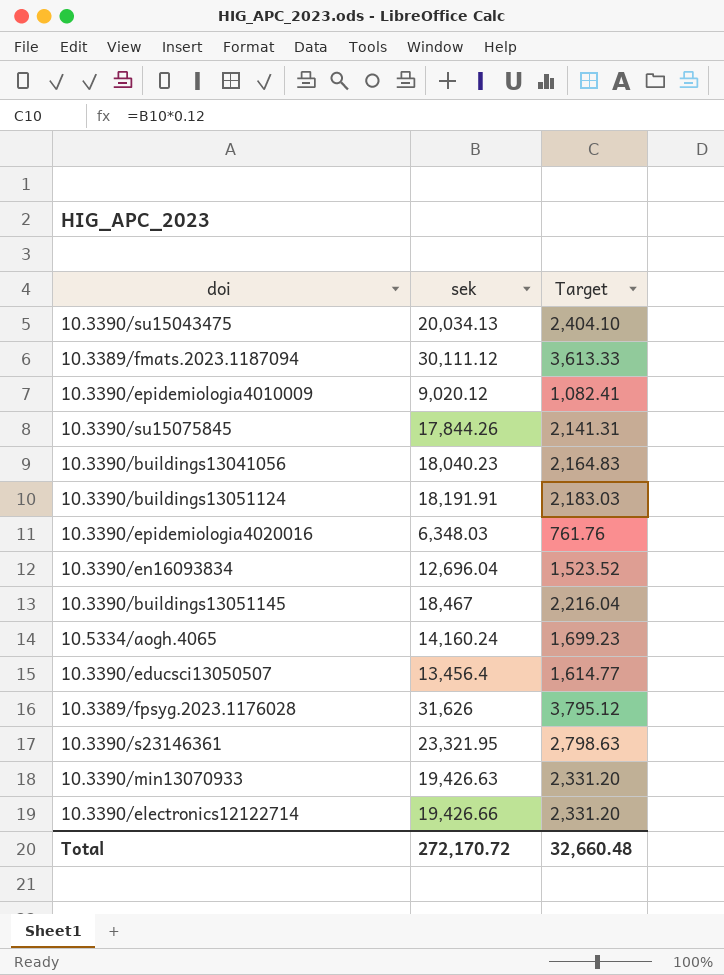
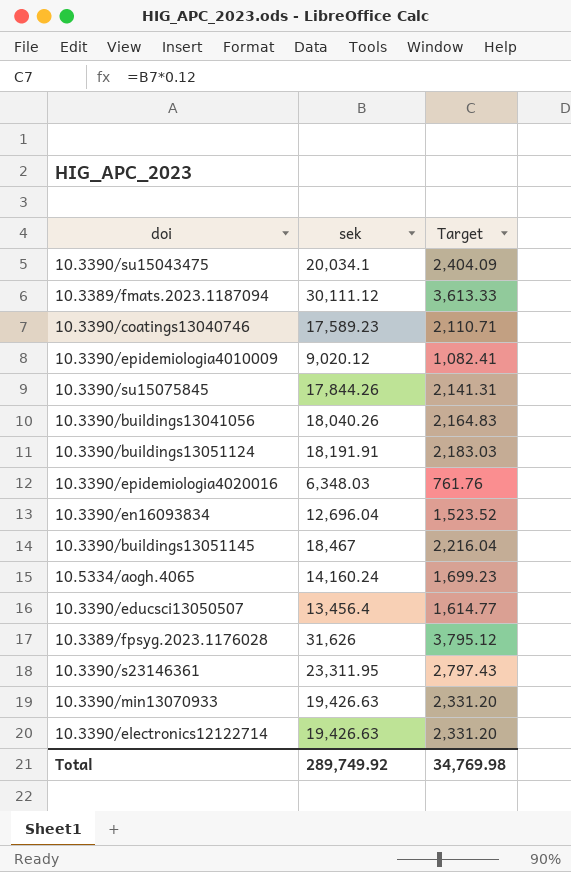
10.3390/su15043475 | sek: 20,034.13 -> 20,034.1
10.3390/su15043475 | Target: 2,404.10 -> 2,404.09
row 10.3390/coatings13040746: none -> 17,589.23 | 2,110.71
10.3390/buildings13041056 | sek: 18,040.23 -> 18,040.26
10.3390/s23146361 | sek: 23,321.95 -> 23,311.95
10.3390/s23146361 | Target: 2,798.63 -> 2,797.43
10.3390/electronics12122714 | sek: 19,426.66 -> 19,426.63
Total | sek: 272,170.72 -> 289,749.92
Total | Target: 32,660.48 -> 34,769.98

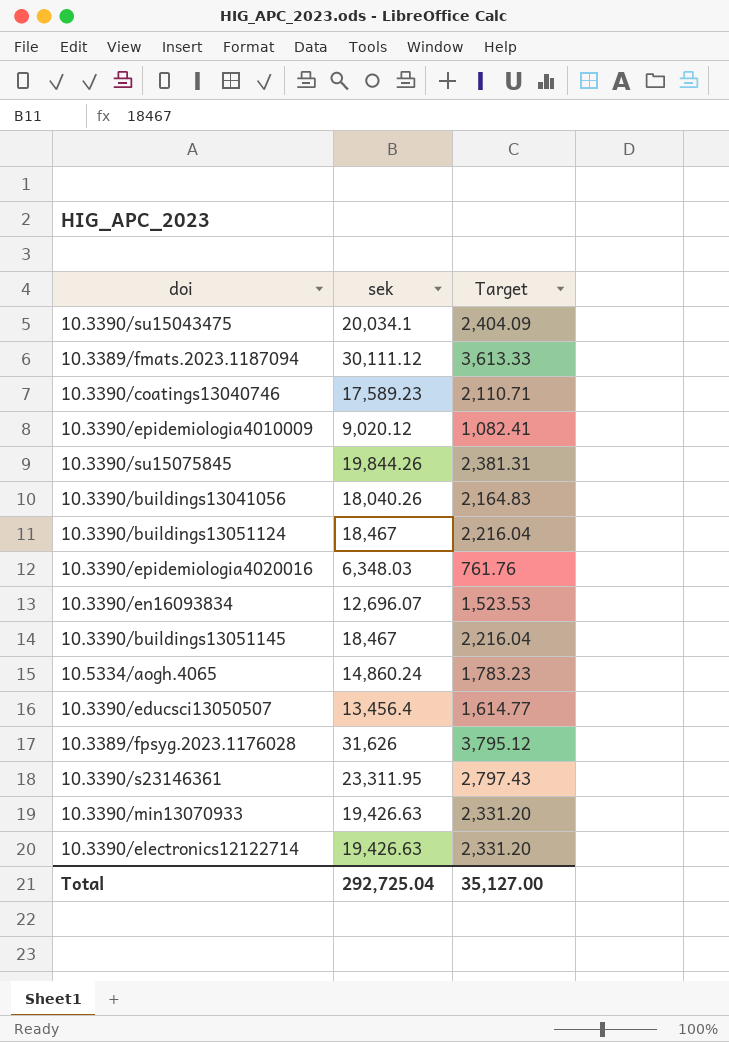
10.3390/su15075845 | sek: 17,844.26 -> 19,844.26
10.3390/su15075845 | Target: 2,141.31 -> 2,381.31
10.3390/buildings13051124 | sek: 18,191.91 -> 18,467
10.3390/buildings13051124 | Target: 2,183.03 -> 2,216.04
10.3390/en16093834 | sek: 12,696.04 -> 12,696.07
10.3390/en16093834 | Target: 1,523.52 -> 1,523.53
10.5334/aogh.4065 | sek: 14,160.24 -> 14,860.24
10.5334/aogh.4065 | Target: 1,699.23 -> 1,783.23
Total | sek: 289,749.92 -> 292,725.04
Total | Target: 34,769.98 -> 35,127.00

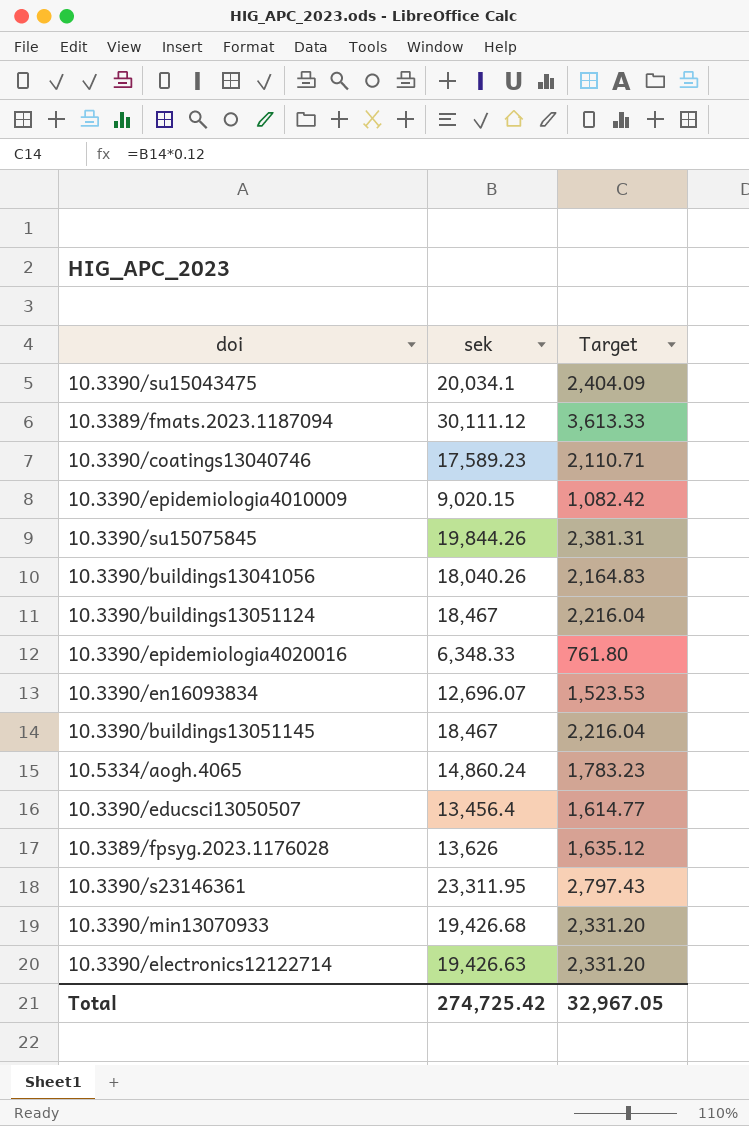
10.3390/epidemiologia4010009 | sek: 9,020.12 -> 9,020.15
10.3390/epidemiologia4010009 | Target: 1,082.41 -> 1,082.42
10.3390/epidemiologia4020016 | sek: 6,348.03 -> 6,348.33
10.3390/epidemiologia4020016 | Target: 761.76 -> 761.80
10.3389/fpsyg.2023.1176028 | sek: 31,626 -> 13,626
10.3389/fpsyg.2023.1176028 | Target: 3,795.12 -> 1,635.12
10.3390/min13070933 | sek: 19,426.63 -> 19,426.68
Total | sek: 292,725.04 -> 274,725.42
Total | Target: 35,127.00 -> 32,967.05

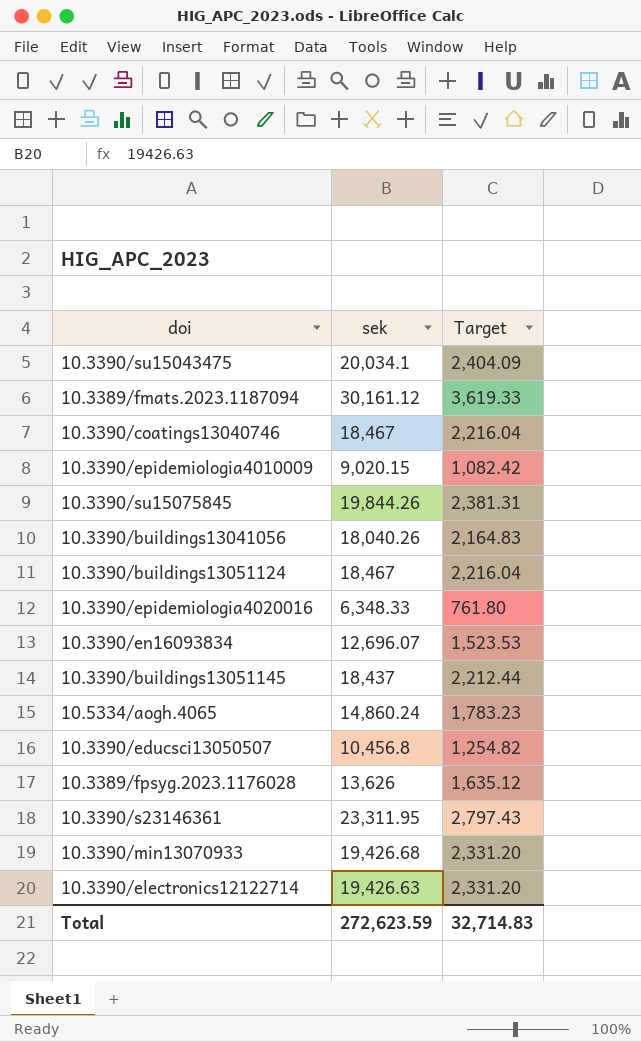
10.3389/fmats.2023.1187094 | sek: 30,111.12 -> 30,161.12
10.3389/fmats.2023.1187094 | Target: 3,613.33 -> 3,619.33
10.3390/coatings13040746 | sek: 17,589.23 -> 18,467
10.3390/coatings13040746 | Target: 2,110.71 -> 2,216.04
10.3390/buildings13051145 | sek: 18,467 -> 18,437
10.3390/buildings13051145 | Target: 2,216.04 -> 2,212.44
10.3390/educsci13050507 | sek: 13,456.4 -> 10,456.8
10.3390/educsci13050507 | Target: 1,614.77 -> 1,254.82
Total | sek: 274,725.42 -> 272,623.59
Total | Target: 32,967.05 -> 32,714.83

